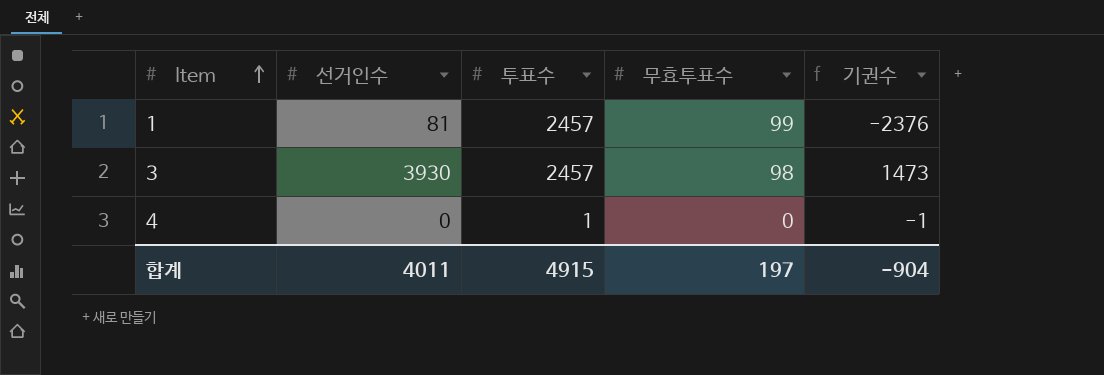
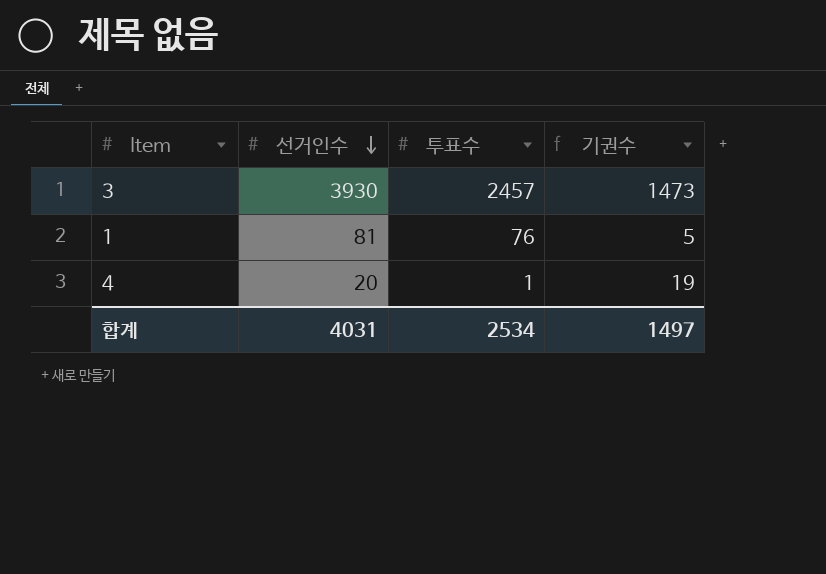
row order: Item ascending -> 선거인수 descending
column 무효투표수 | position: 4 -> none
1 | 투표수: 2457 -> 76
1 | 기권수: -2376 -> 5
4 | 선거인수: 0 -> 20
4 | 기권수: -1 -> 19
합계 | 선거인수: 4011 -> 4031
합계 | 투표수: 4915 -> 2534
합계 | 기권수: -904 -> 1497

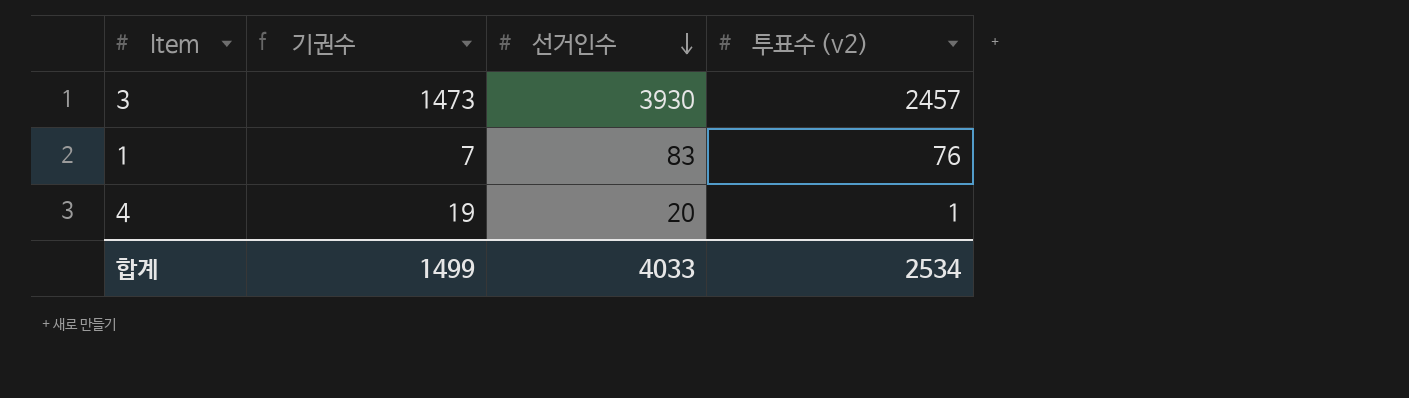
column 기권수 | position: 4 -> 2
column name: 투표수 -> 투표수 (v2)
1 | 기권수: 5 -> 7
1 | 선거인수: 81 -> 83
합계 | 기권수: 1497 -> 1499
합계 | 선거인수: 4031 -> 4033

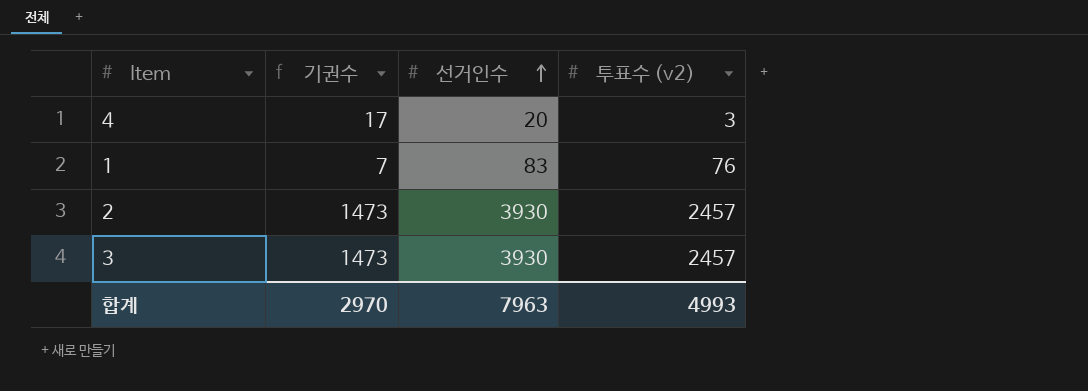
row order: 선거인수 descending -> 선거인수 ascending
4 | 기권수: 19 -> 17
4 | 투표수 (v2): 1 -> 3
row 2: none -> 1473 | 3930 | 2457
합계 | 기권수: 1499 -> 2970
합계 | 선거인수: 4033 -> 7963
합계 | 투표수 (v2): 2534 -> 4993

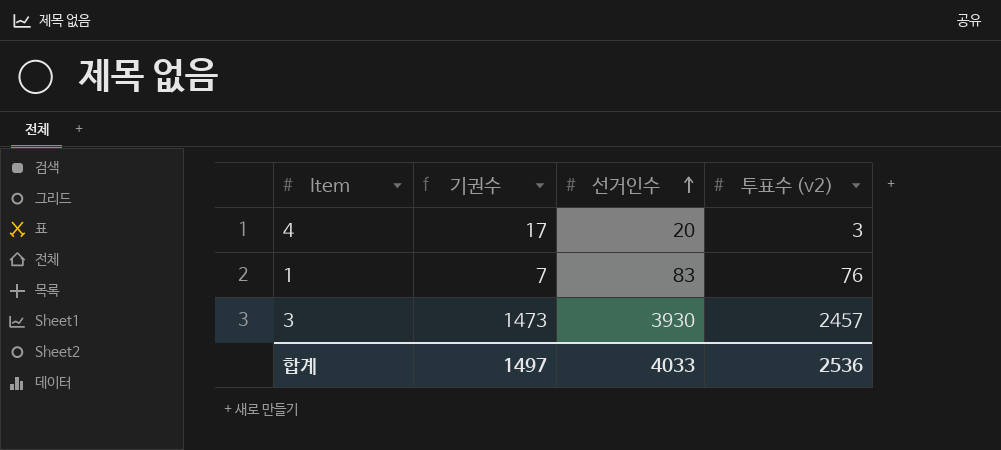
row 2: 1473 | 3930 | 2457 -> none
합계 | 기권수: 2970 -> 1497
합계 | 선거인수: 7963 -> 4033
합계 | 투표수 (v2): 4993 -> 2536

